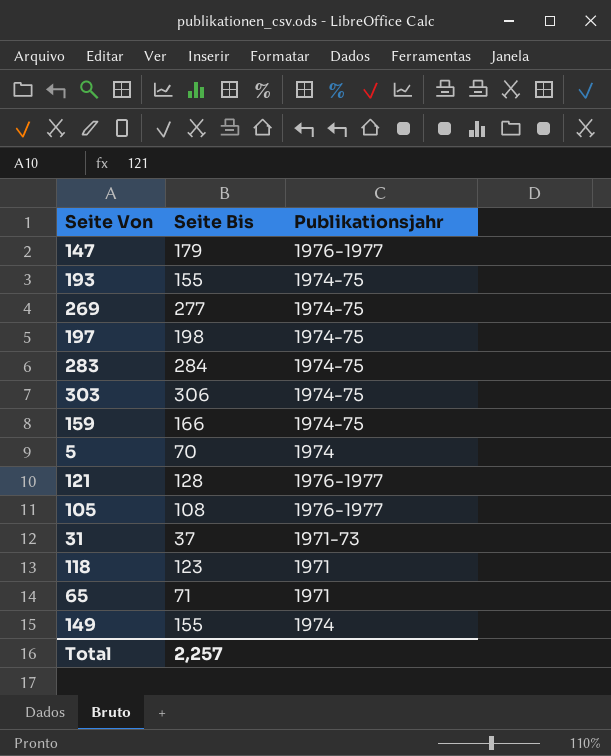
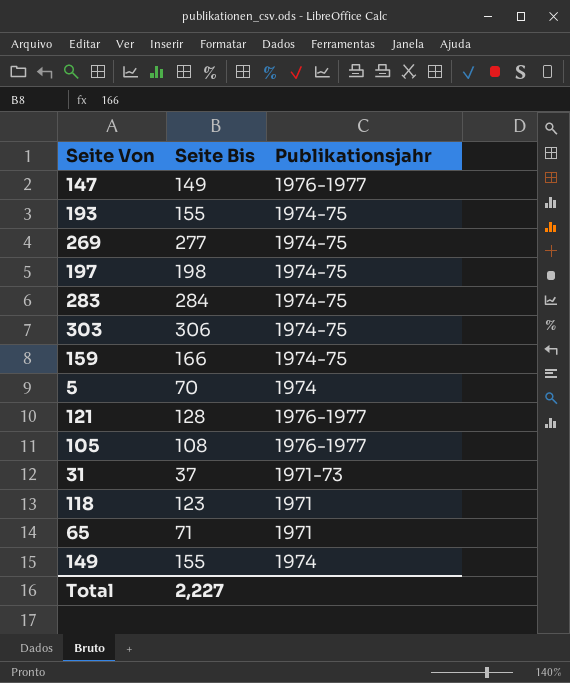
147 | Seite Bis: 179 -> 149
Total | Seite Bis: 2,257 -> 2,227

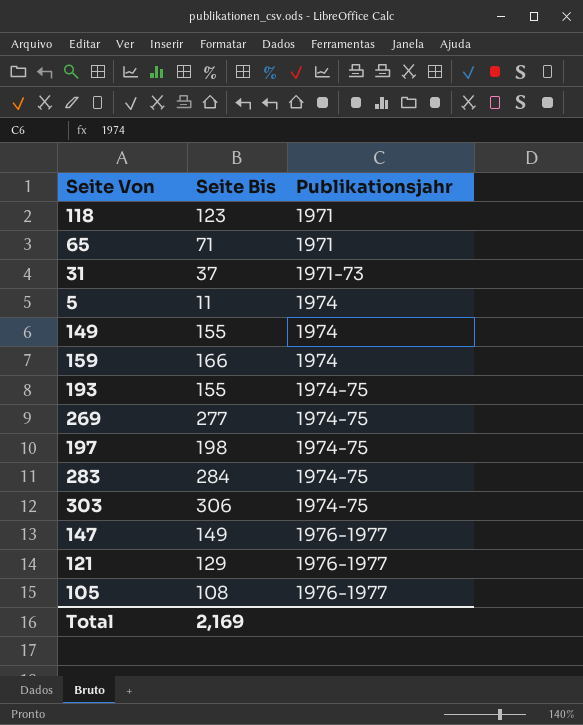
row order: none -> Publikationsjahr ascending
5 | Seite Bis: 70 -> 11
159 | Publikationsjahr: 1974-75 -> 1974
121 | Seite Bis: 128 -> 129
Total | Seite Bis: 2,227 -> 2,169

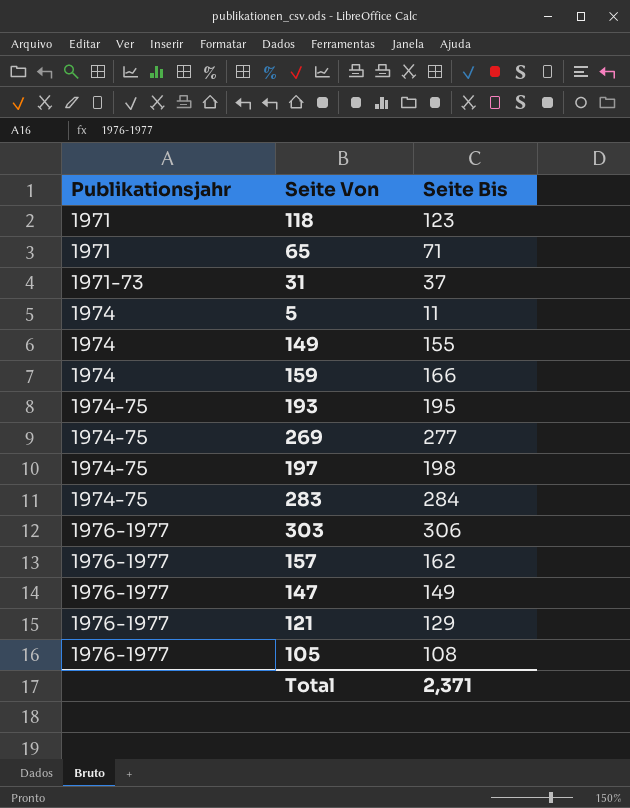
column Publikationsjahr | position: 3 -> 1
193 | Seite Bis: 155 -> 195
303 | Publikationsjahr: 1974-75 -> 1976-1977
row 157: none -> 1976-1977 | 162
Total | Seite Bis: 2,169 -> 2,371

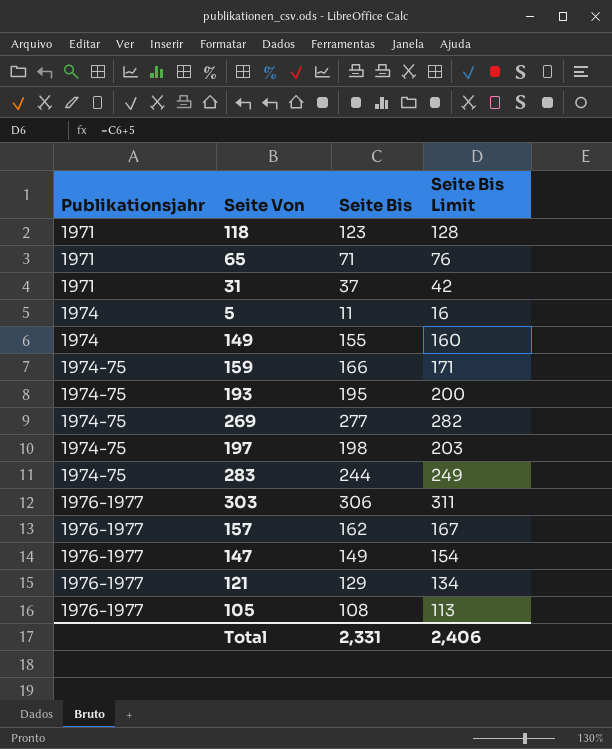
column Seite Bis Limit | formula: none -> [Seite Bis] + 5
31 | Publikationsjahr: 1971-73 -> 1971
159 | Publikationsjahr: 1974 -> 1974-75
283 | Seite Bis: 284 -> 244
Total | Seite Bis: 2,371 -> 2,331

